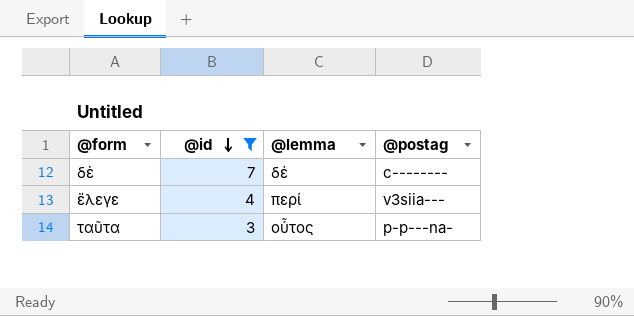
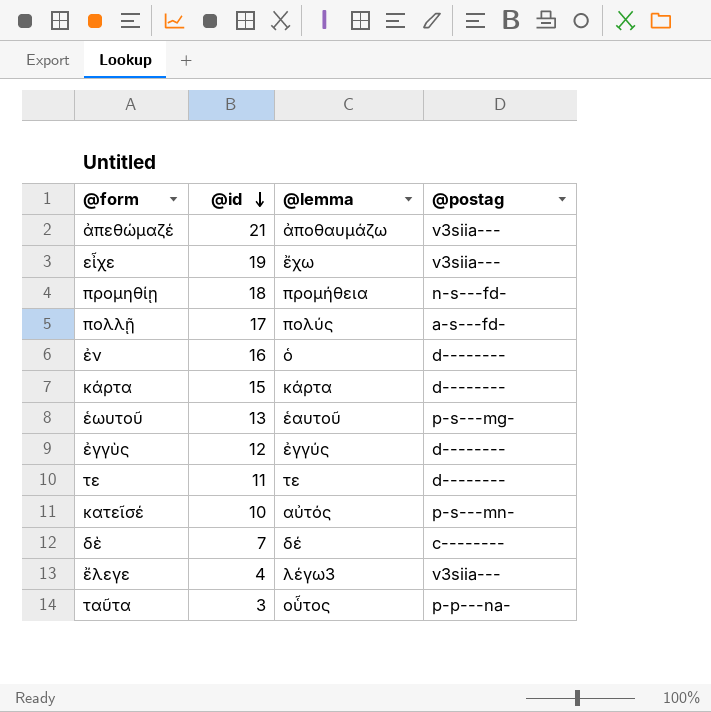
filter: @id <= 7 -> none
ἔλεγε | @lemma: περί -> λέγω3

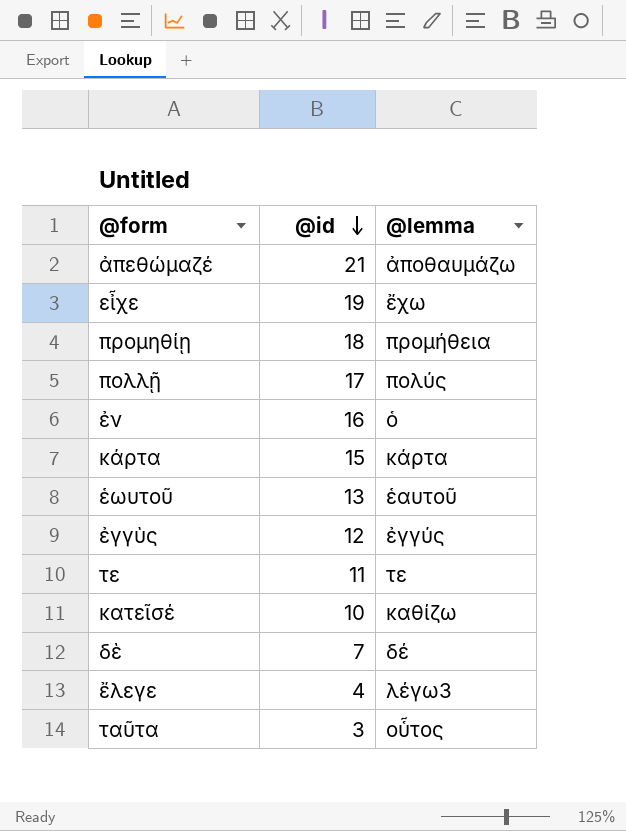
column @postag | position: 4 -> none
κατεῖσέ | @lemma: αὐτός -> καθίζω

